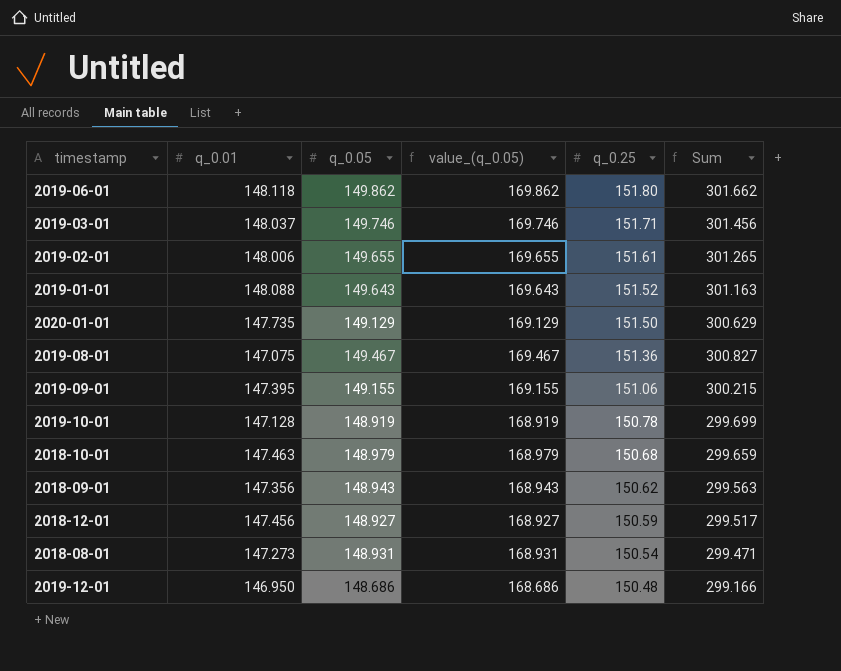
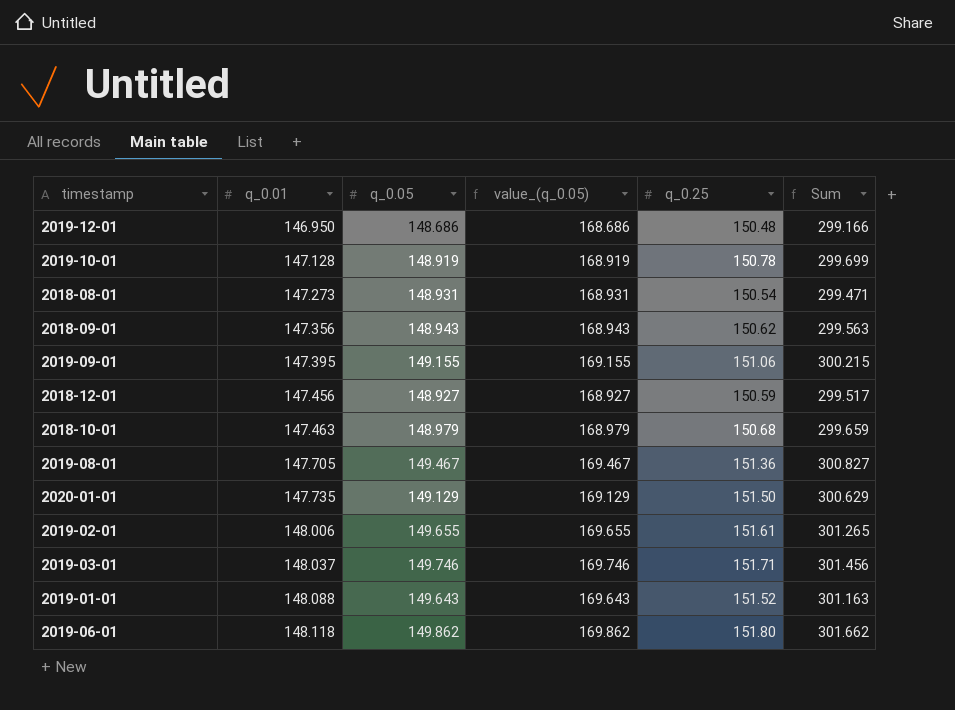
row order: q_0.25 descending -> q_0.01 ascending
2019-08-01 | q_0.01: 147.075 -> 147.705

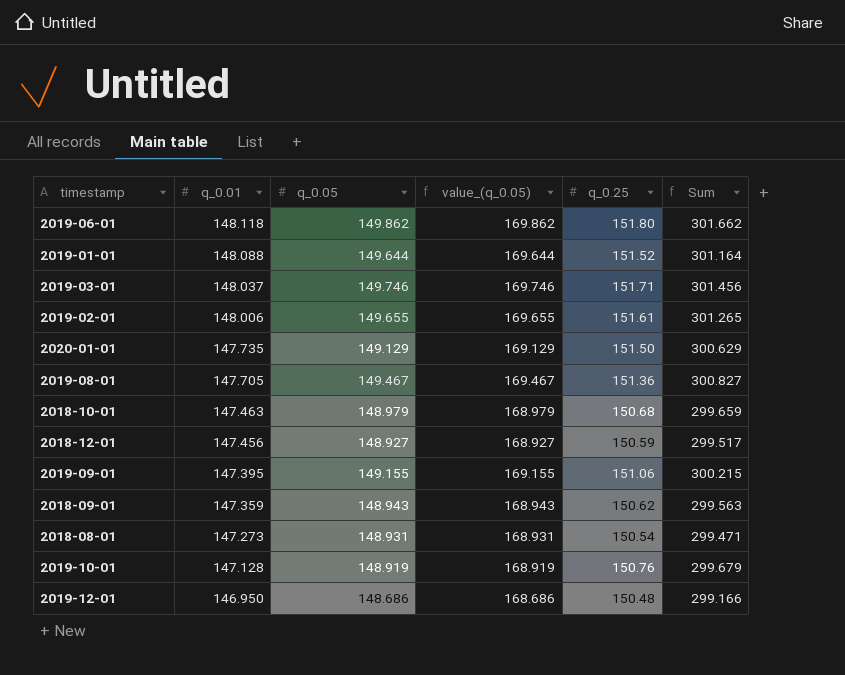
row order: q_0.01 ascending -> q_0.01 descending
2019-01-01 | q_0.05: 149.643 -> 149.644
2019-01-01 | value_(q_0.05): 169.643 -> 169.644
2019-01-01 | Sum: 301.163 -> 301.164
2018-09-01 | q_0.01: 147.356 -> 147.359
2019-10-01 | q_0.25: 150.78 -> 150.76
2019-10-01 | Sum: 299.699 -> 299.679

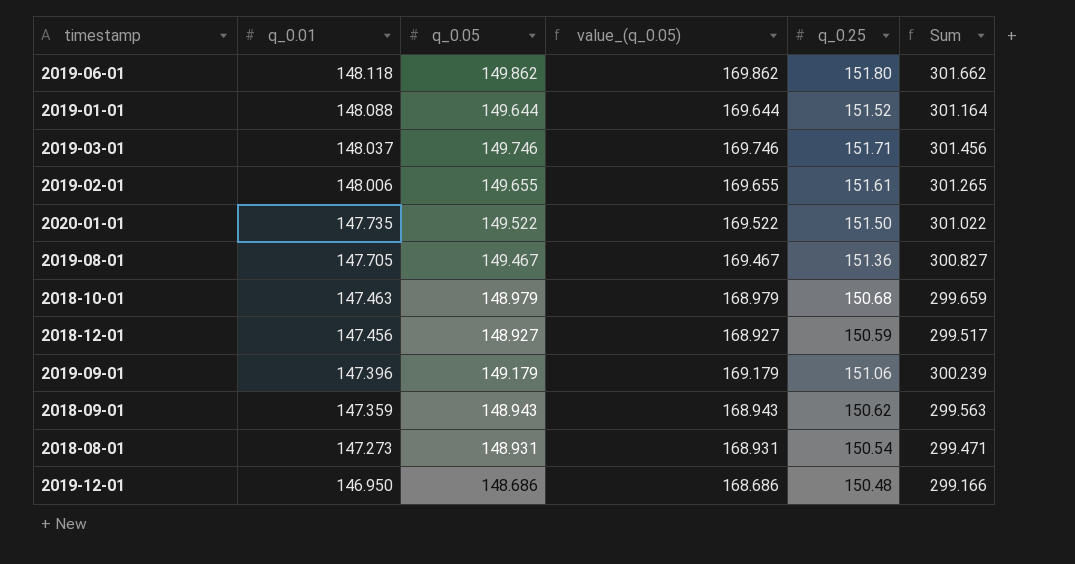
row 2019-10-01: 147.128 | 148.919 | 168.919 | 150.76 | 299.679 -> none
2020-01-01 | q_0.05: 149.129 -> 149.522
2020-01-01 | value_(q_0.05): 169.129 -> 169.522
2020-01-01 | Sum: 300.629 -> 301.022
2019-09-01 | q_0.01: 147.395 -> 147.396
2019-09-01 | q_0.05: 149.155 -> 149.179
2019-09-01 | value_(q_0.05): 169.155 -> 169.179
2019-09-01 | Sum: 300.215 -> 300.239

